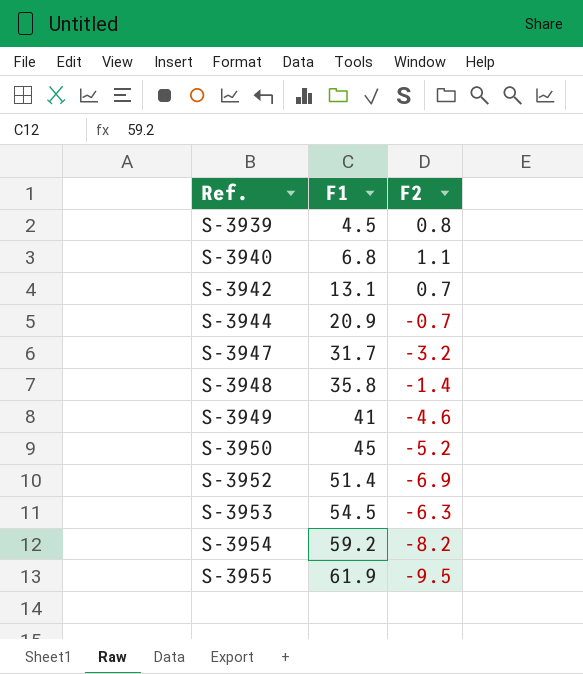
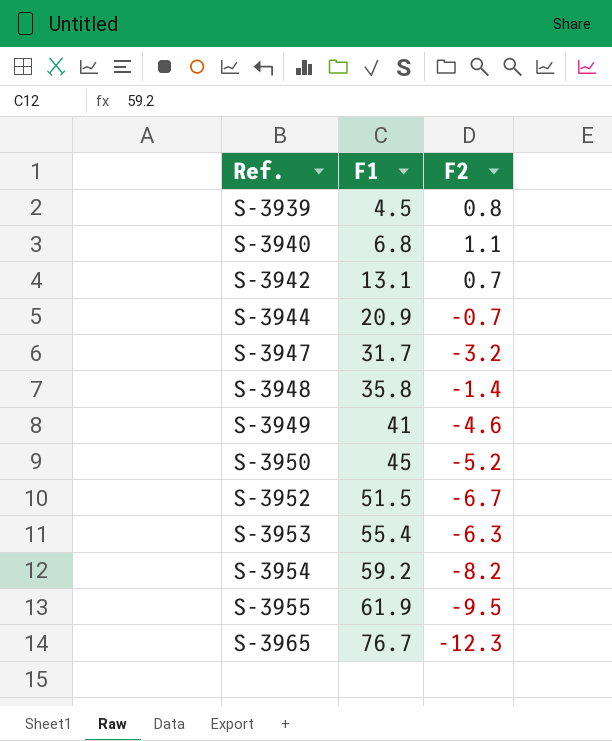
S-3952 | F1: 51.4 -> 51.5
S-3952 | F2: -6.9 -> -6.7
S-3953 | F1: 54.5 -> 55.4
row S-3965: none -> 76.7 | -12.3

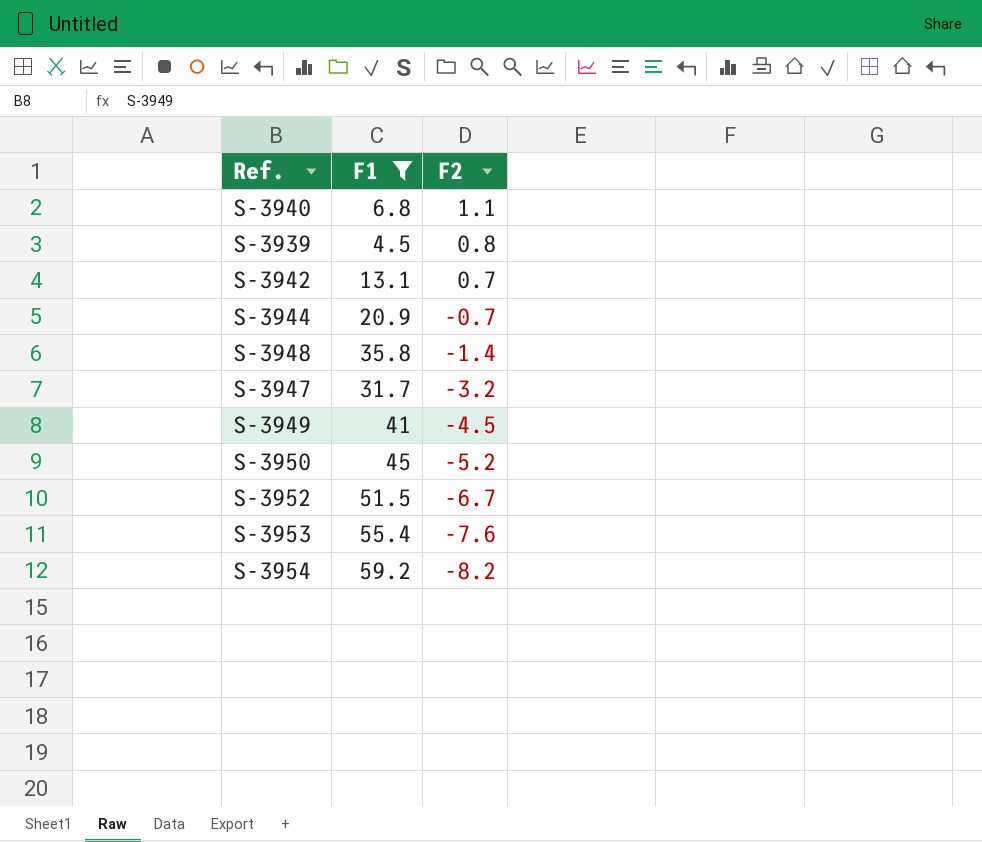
filter: none -> F1 <= 59.2
row order: Ref. ascending -> F2 descending
S-3949 | F2: -4.6 -> -4.5
S-3953 | F2: -6.3 -> -7.6

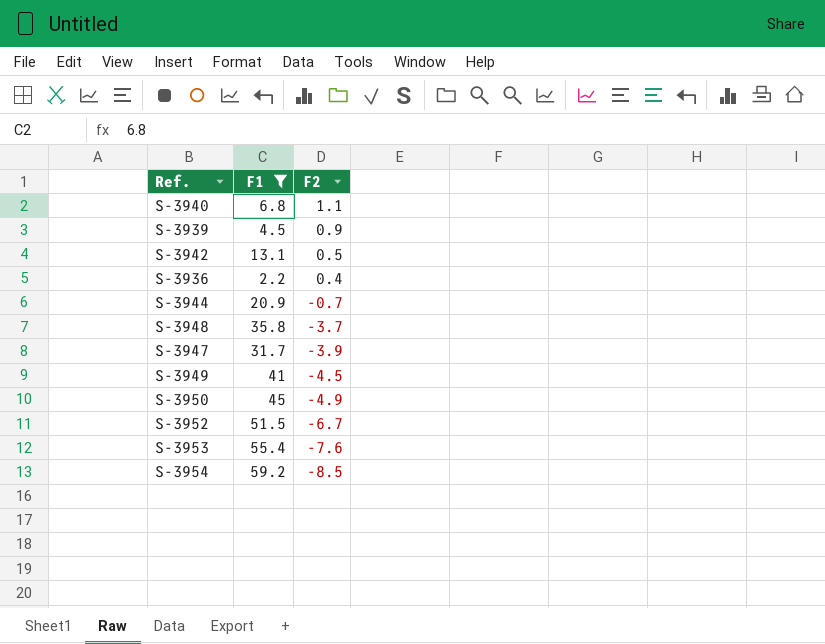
S-3939 | F2: 0.8 -> 0.9
S-3942 | F2: 0.7 -> 0.5
row S-3936: none -> 2.2 | 0.4
S-3948 | F2: -1.4 -> -3.7
S-3947 | F2: -3.2 -> -3.9
S-3950 | F2: -5.2 -> -4.9
S-3954 | F2: -8.2 -> -8.5

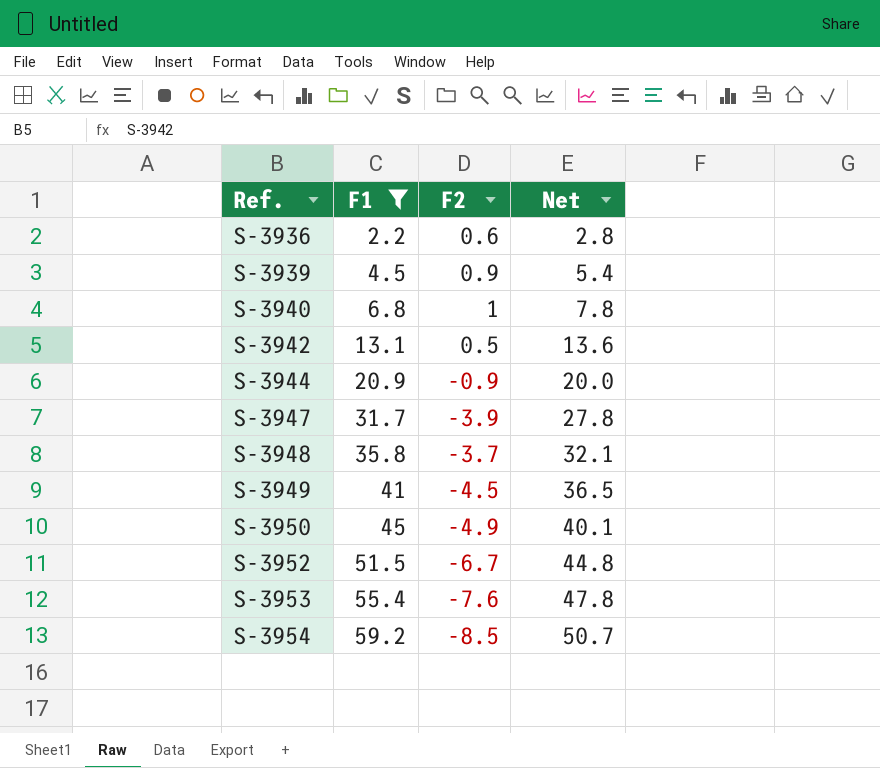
row order: F2 descending -> Ref. ascending
column Net | formula: none -> [F1] + [F2]
S-3936 | F2: 0.4 -> 0.6
S-3940 | F2: 1.1 -> 1
S-3944 | F2: -0.7 -> -0.9

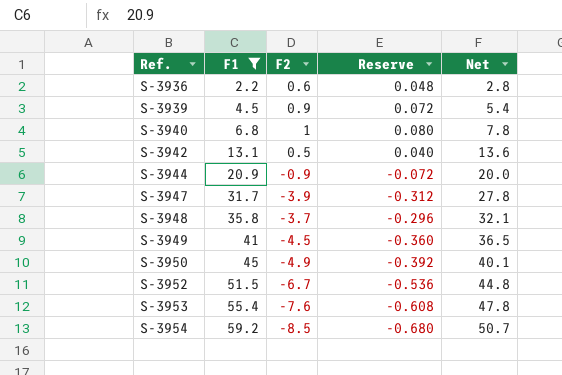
column Reserve | formula: none -> [F2] * 0.08

